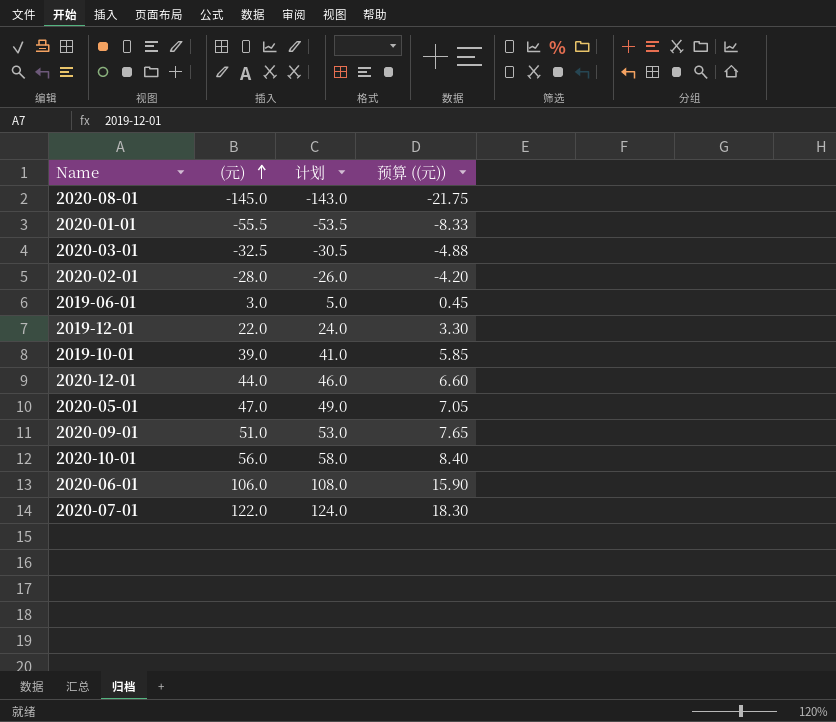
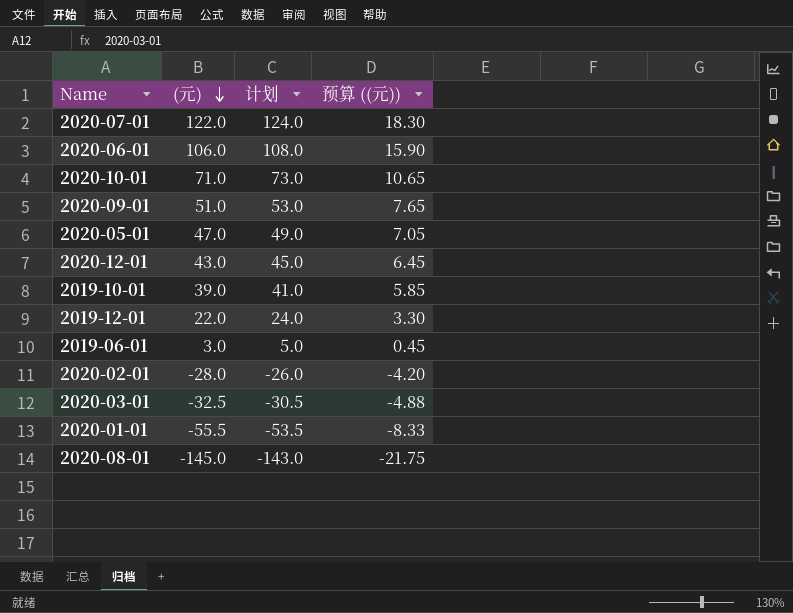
row order: (元) ascending -> (元) descending
2020-10-01 | (元): 56.0 -> 71.0
2020-10-01 | 计划: 58.0 -> 73.0
2020-10-01 | 预算 ((元)): 8.40 -> 10.65
2020-12-01 | (元): 44.0 -> 43.0
2020-12-01 | 计划: 46.0 -> 45.0
2020-12-01 | 预算 ((元)): 6.60 -> 6.45

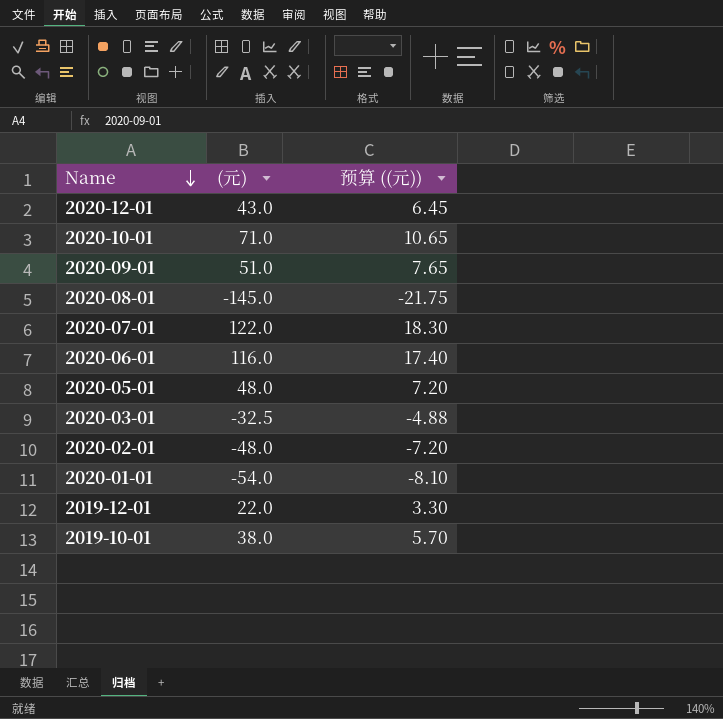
row order: (元) descending -> Name descending
column 计划 | formula: [(元)] + 2 -> none
row 2019-06-01: 3.0 | 5.0 | 0.45 -> none
2020-06-01 | (元): 106.0 -> 116.0
2020-06-01 | 预算 ((元)): 15.90 -> 17.40
2020-05-01 | (元): 47.0 -> 48.0
2020-05-01 | 预算 ((元)): 7.05 -> 7.20
2020-02-01 | (元): -28.0 -> -48.0
2020-02-01 | 预算 ((元)): -4.20 -> -7.20
2020-01-01 | (元): -55.5 -> -54.0
2020-01-01 | 预算 ((元)): -8.33 -> -8.10
2019-10-01 | (元): 39.0 -> 38.0
2019-10-01 | 预算 ((元)): 5.85 -> 5.70

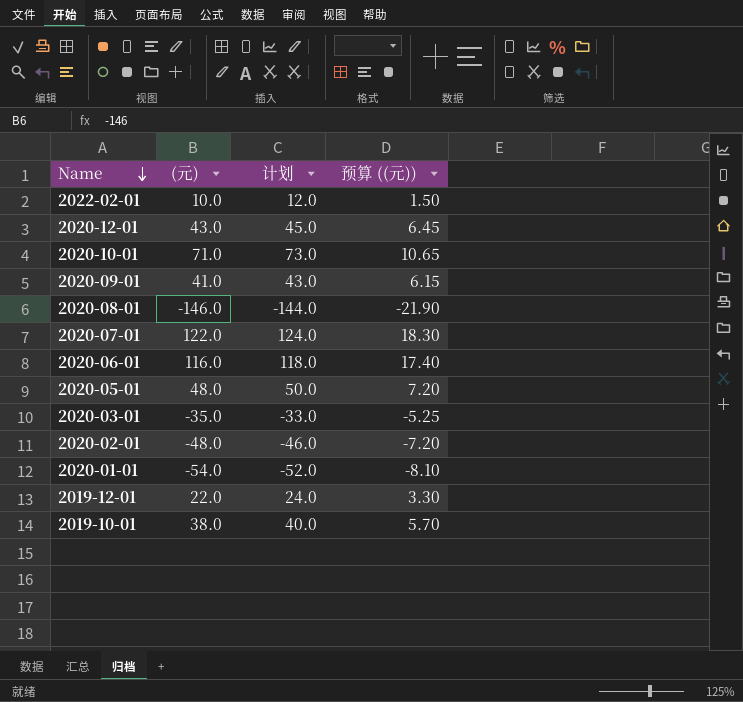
column 计划 | formula: none -> [(元)] + 2
row 2022-02-01: none -> 10.0 | 12.0 | 1.50
2020-09-01 | (元): 51.0 -> 41.0
2020-09-01 | 预算 ((元)): 7.65 -> 6.15
2020-08-01 | (元): -145.0 -> -146.0
2020-08-01 | 预算 ((元)): -21.75 -> -21.90
2020-03-01 | (元): -32.5 -> -35.0
2020-03-01 | 预算 ((元)): -4.88 -> -5.25

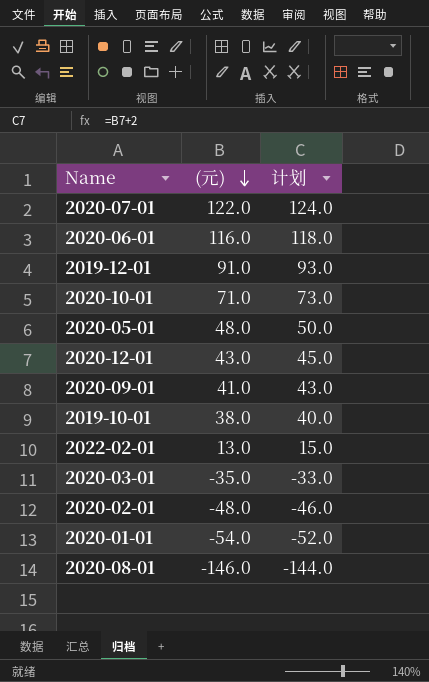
row order: Name descending -> (元) descending
column 预算 ((元)) | formula: [(元)] * 0.15 -> none
2019-12-01 | (元): 22.0 -> 91.0
2019-12-01 | 计划: 24.0 -> 93.0
2022-02-01 | (元): 10.0 -> 13.0
2022-02-01 | 计划: 12.0 -> 15.0

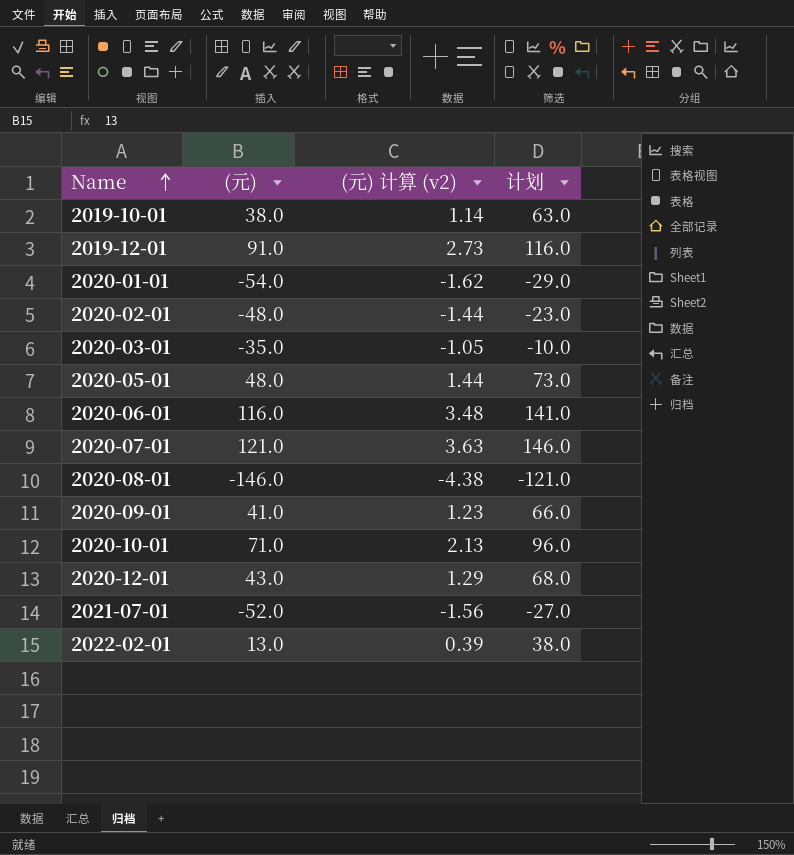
row order: (元) descending -> Name ascending
column (元) 计算 (v2) | formula: none -> [(元)] * 0.03
column 计划 | formula: [(元)] + 2 -> [(元)] + 25
2020-07-01 | (元): 122.0 -> 121.0
row 2021-07-01: none -> -52.0 | -1.56 | -27.0

